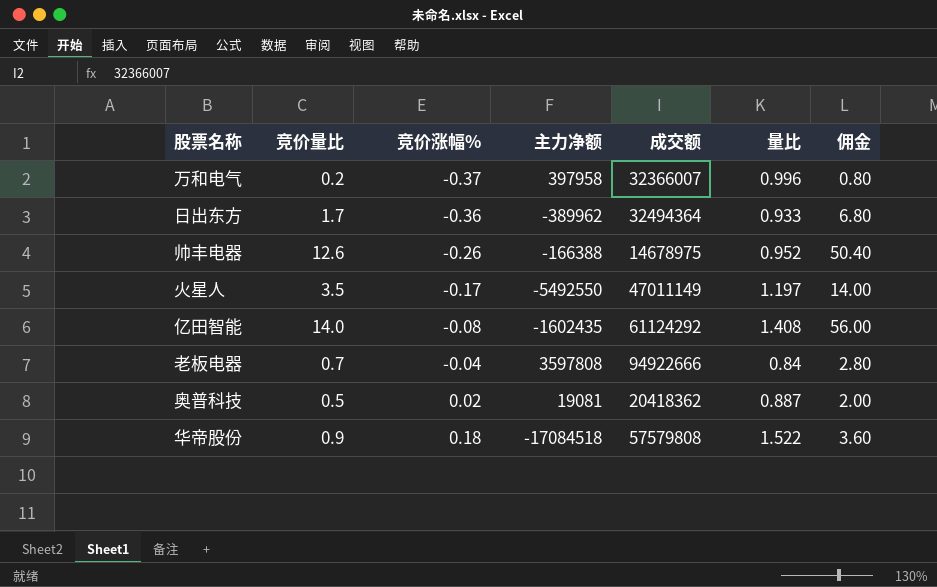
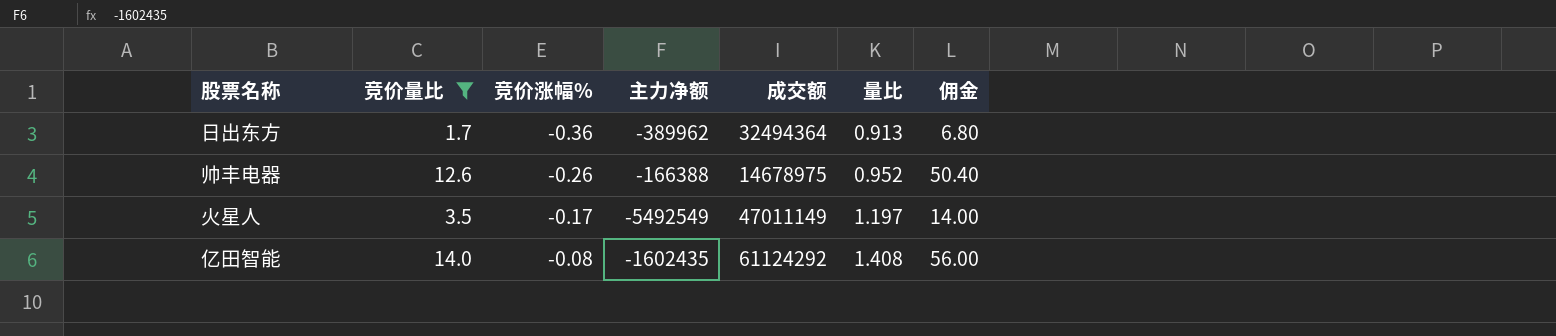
filter: none -> 竞价量比 >= 1.7
日出东方 | 量比: 0.933 -> 0.913
火星人 | 主力净额: -5492550 -> -5492549

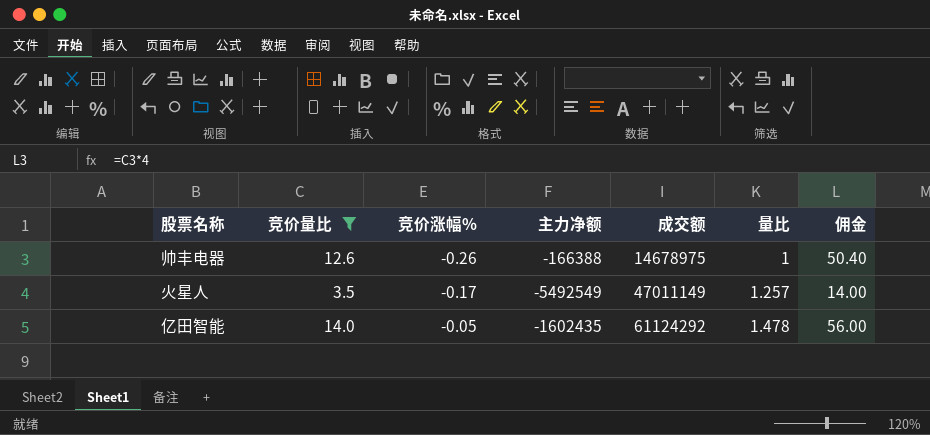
row 日出东方: 1.7 | -0.36 | -389962 | 32494364 | 0.913 | 6.80 -> none
帅丰电器 | 量比: 0.952 -> 1
火星人 | 量比: 1.197 -> 1.257
亿田智能 | 竞价涨幅%: -0.08 -> -0.05
亿田智能 | 量比: 1.408 -> 1.478

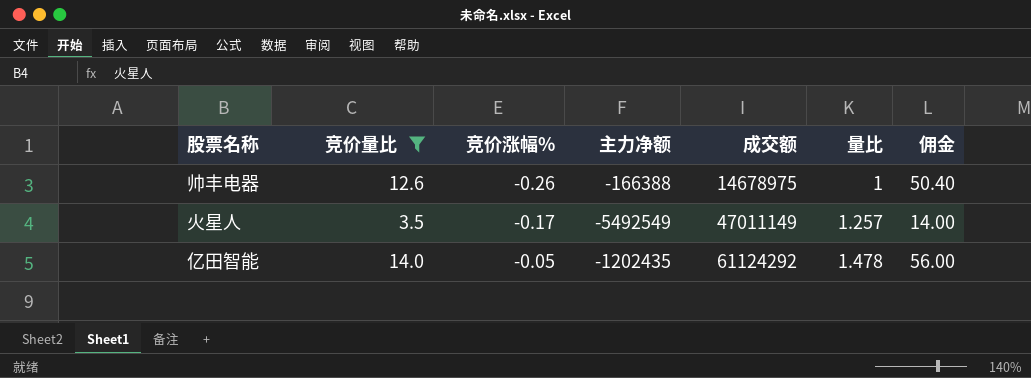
亿田智能 | 主力净额: -1602435 -> -1202435

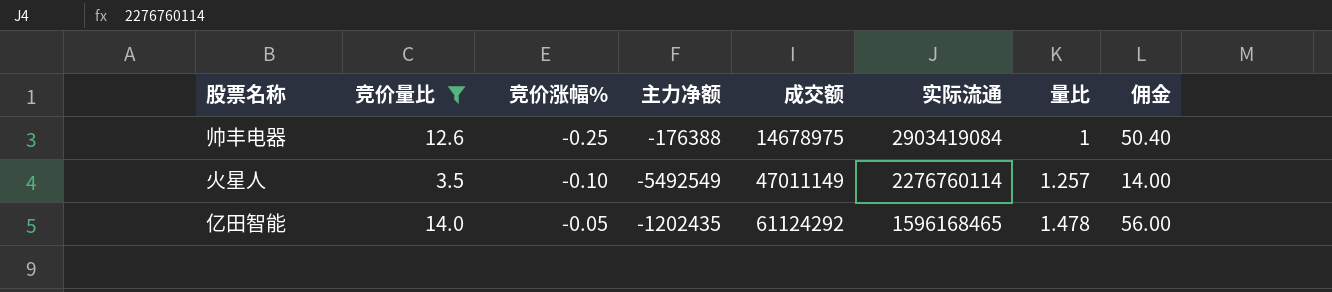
column 实际流通 | position: none -> 6
帅丰电器 | 竞价涨幅%: -0.26 -> -0.25
帅丰电器 | 主力净额: -166388 -> -176388
火星人 | 竞价涨幅%: -0.17 -> -0.10

